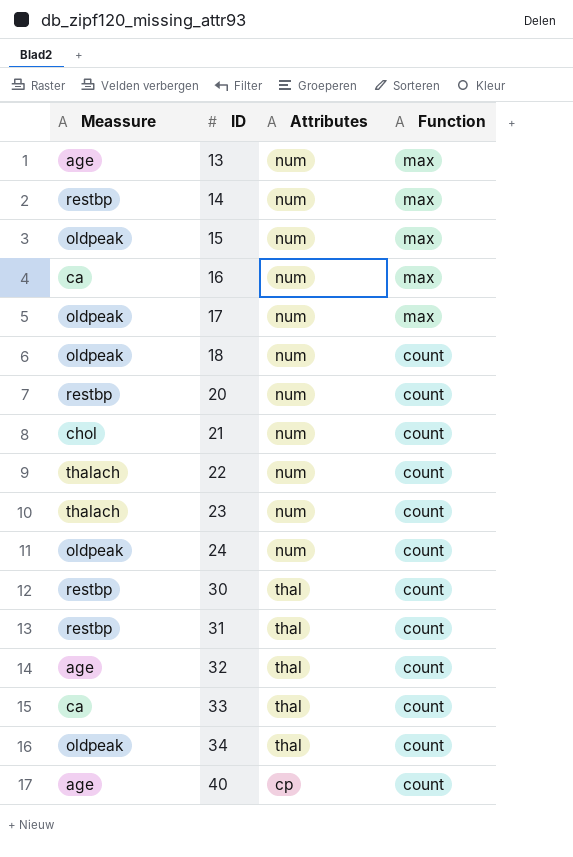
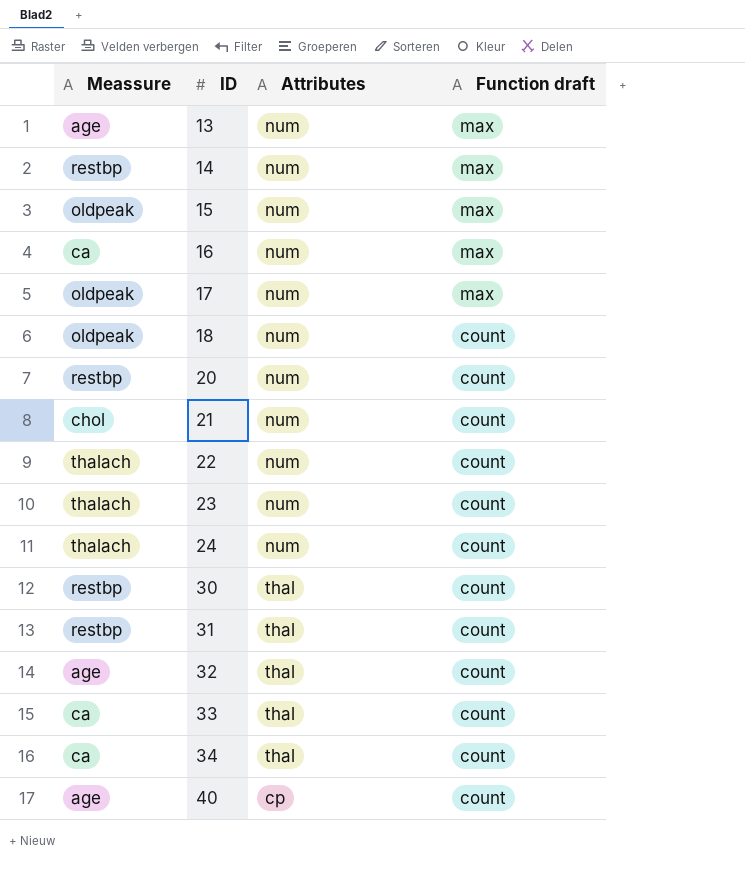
column name: Function -> Function draft
24 | Meassure: oldpeak -> thalach
34 | Meassure: oldpeak -> ca

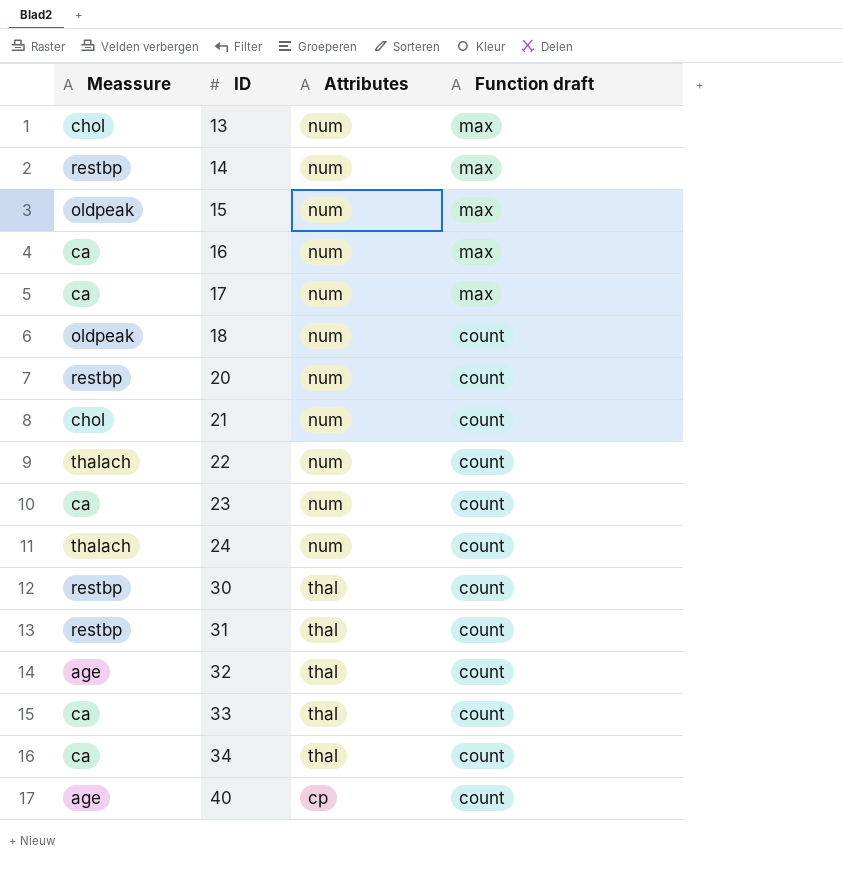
13 | Meassure: age -> chol
17 | Meassure: oldpeak -> ca
23 | Meassure: thalach -> ca

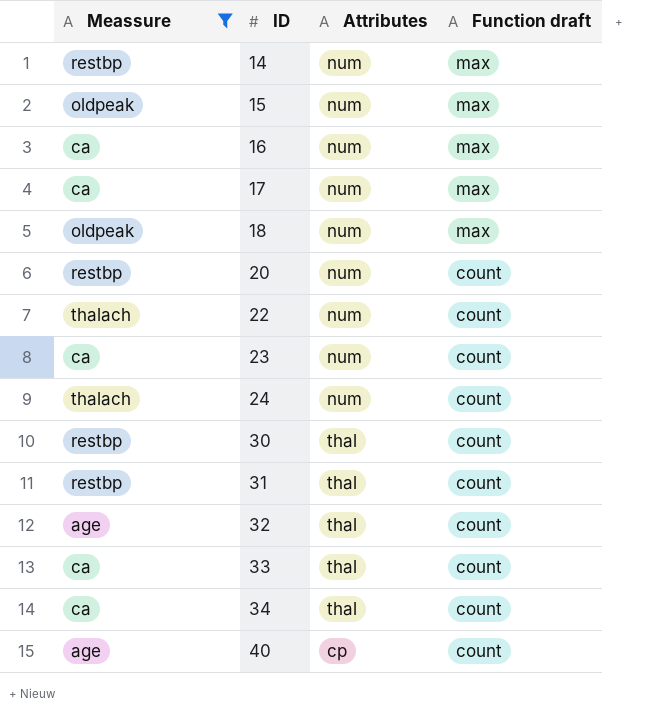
filter: none -> Meassure != chol
18 | Function draft: count -> max

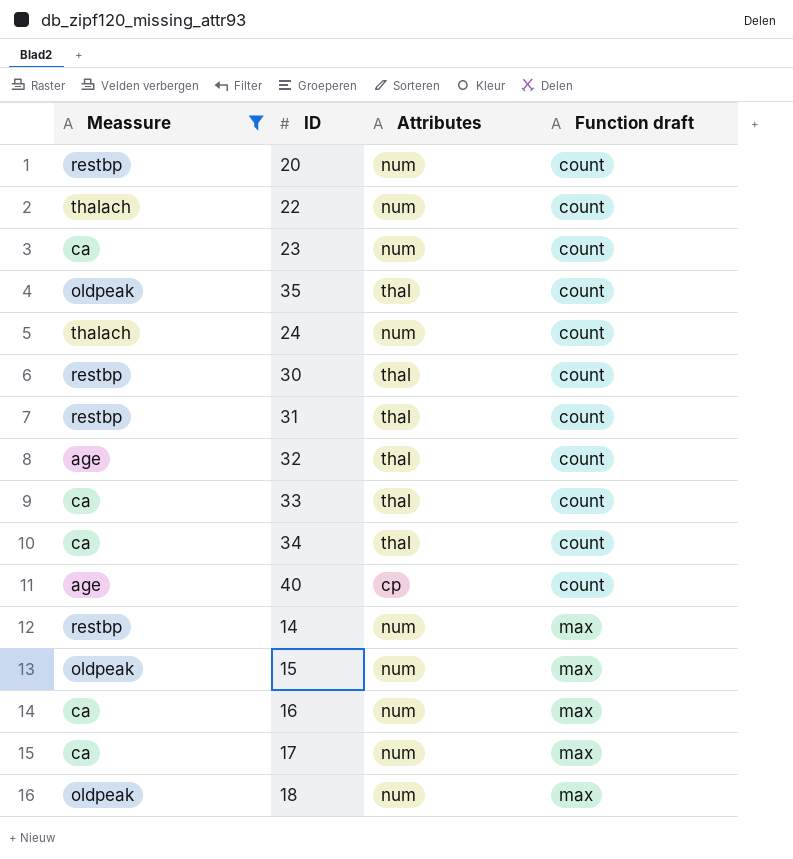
row order: ID ascending -> Function draft ascending
row 35: none -> oldpeak | thal | count

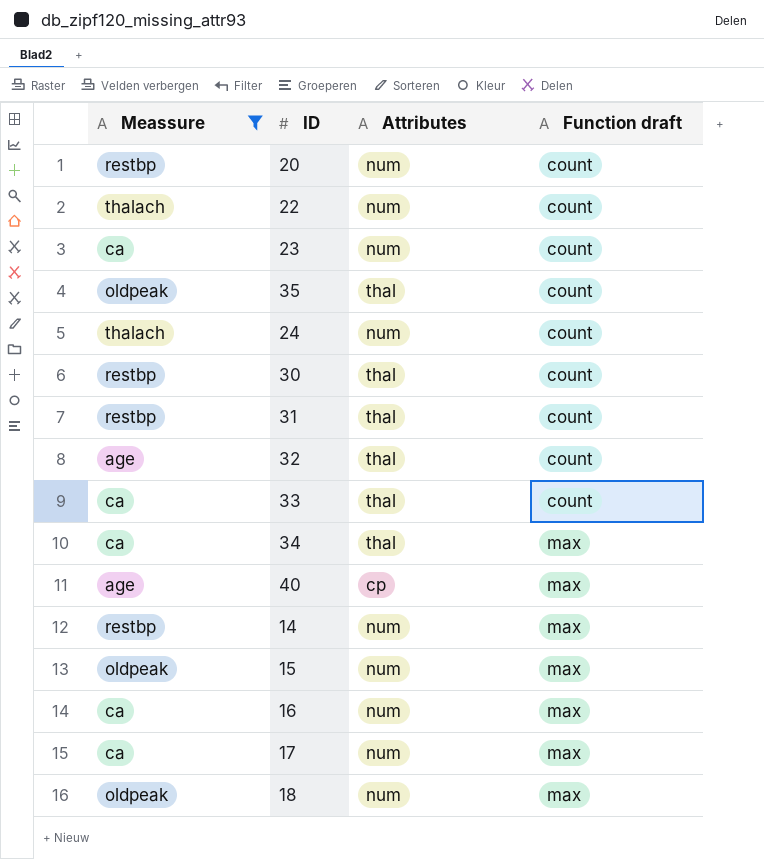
34 | Function draft: count -> max
40 | Function draft: count -> max

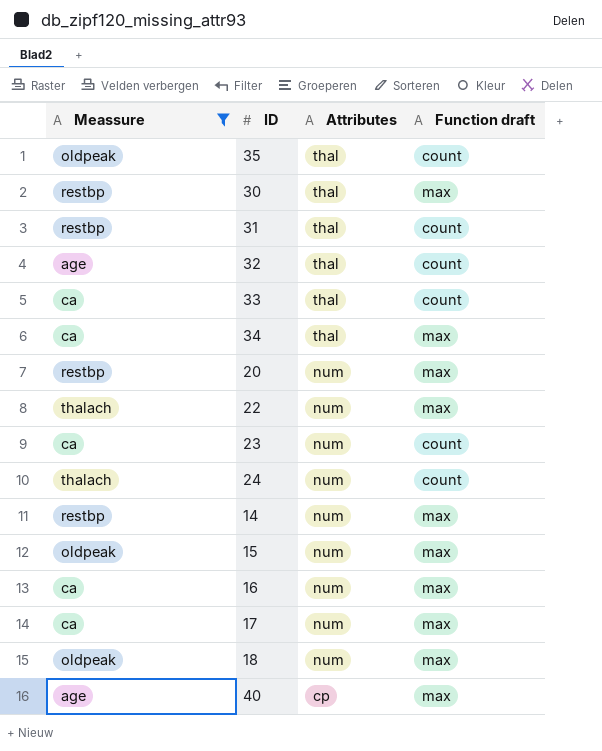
row order: Function draft ascending -> Attributes descending
30 | Function draft: count -> max
20 | Function draft: count -> max
22 | Function draft: count -> max

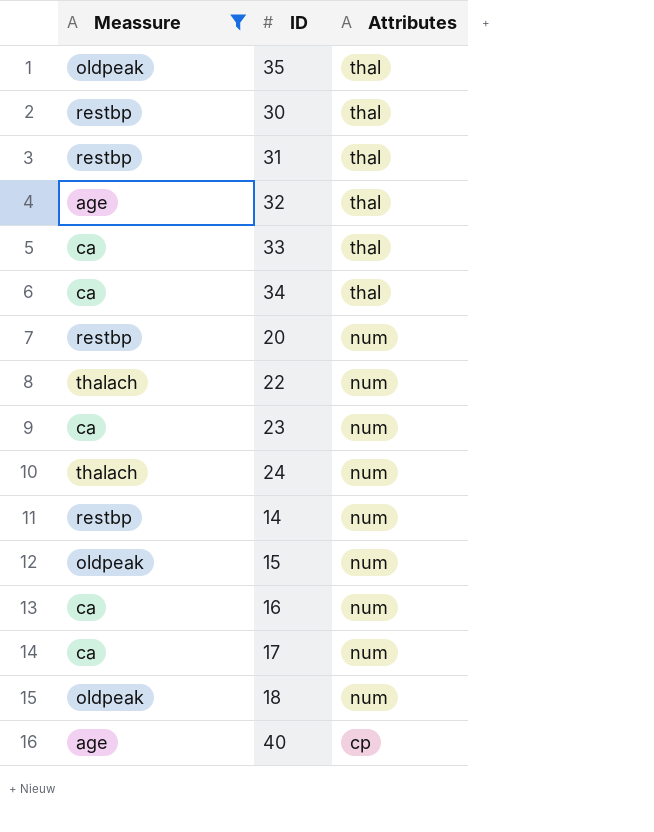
column Function draft | position: 4 -> none

